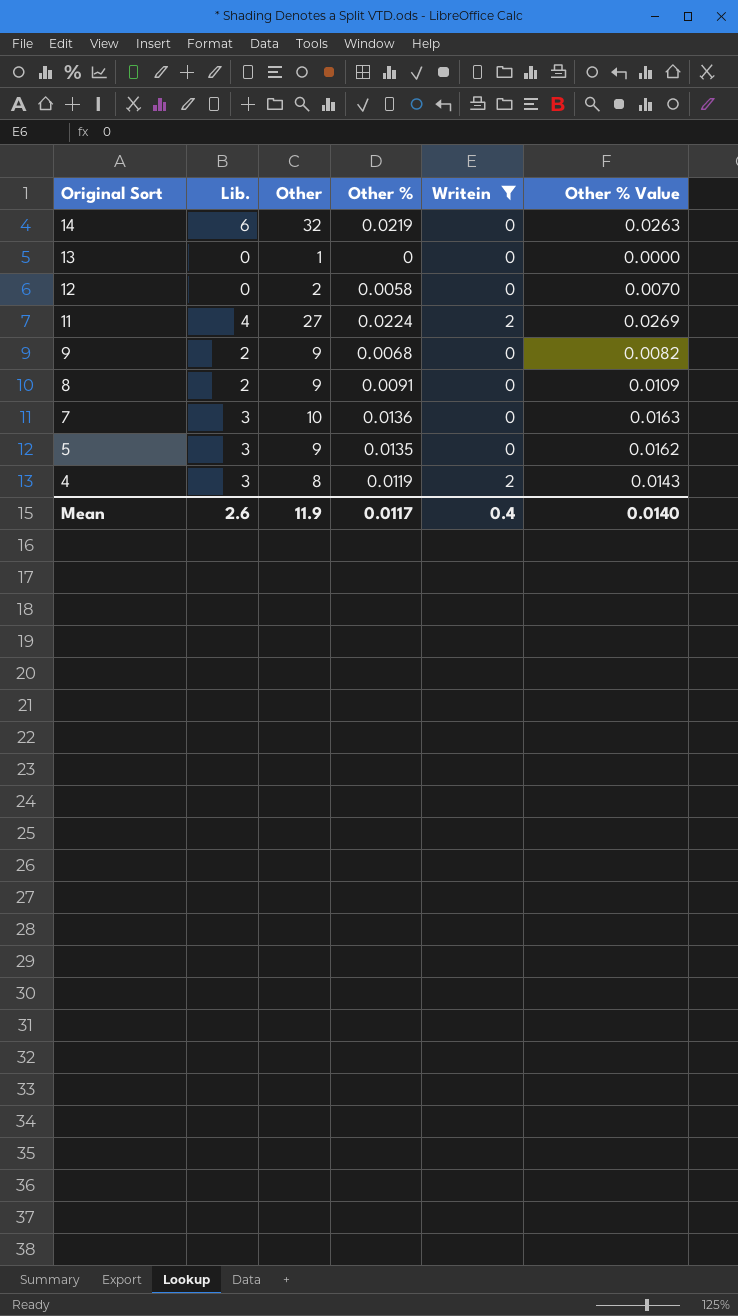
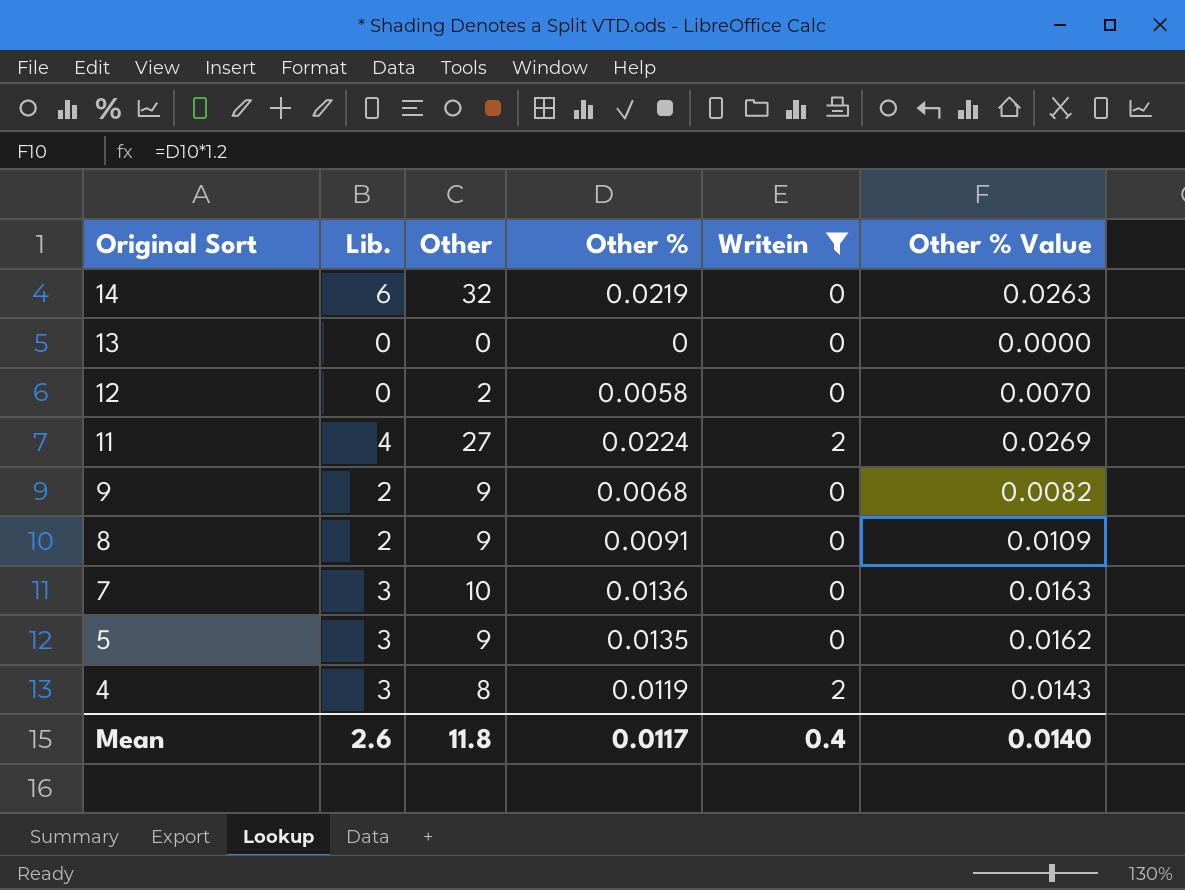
13 | Other: 1 -> 0
Mean | Other: 11.9 -> 11.8

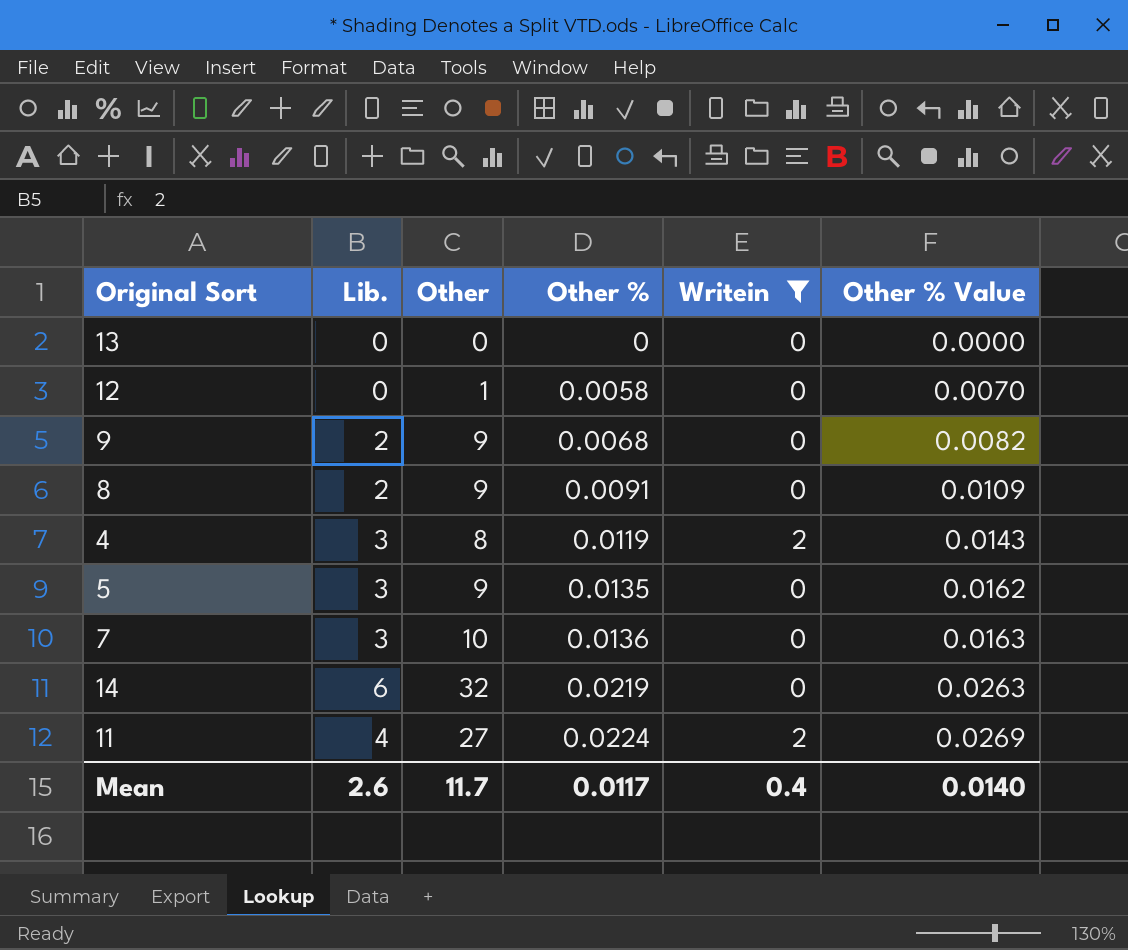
row order: Original Sort descending -> Other % ascending
12 | Other: 2 -> 1
Mean | Other: 11.8 -> 11.7

